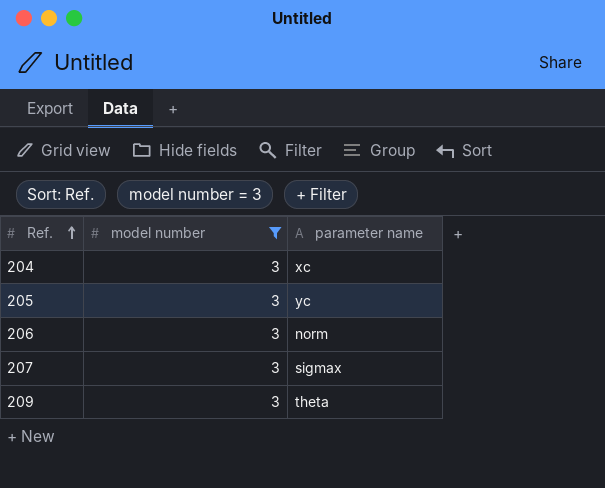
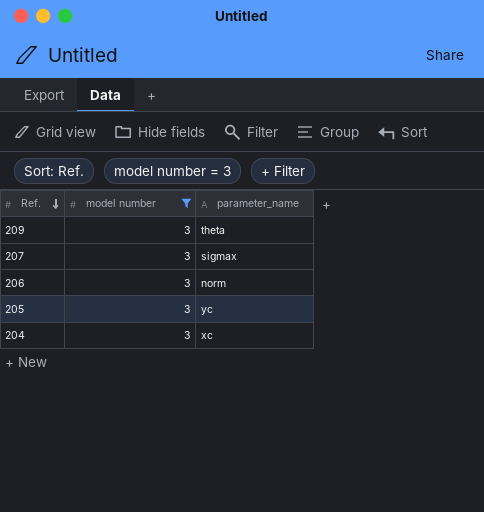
row order: Ref. ascending -> Ref. descending
column name: parameter name -> parameter_name

